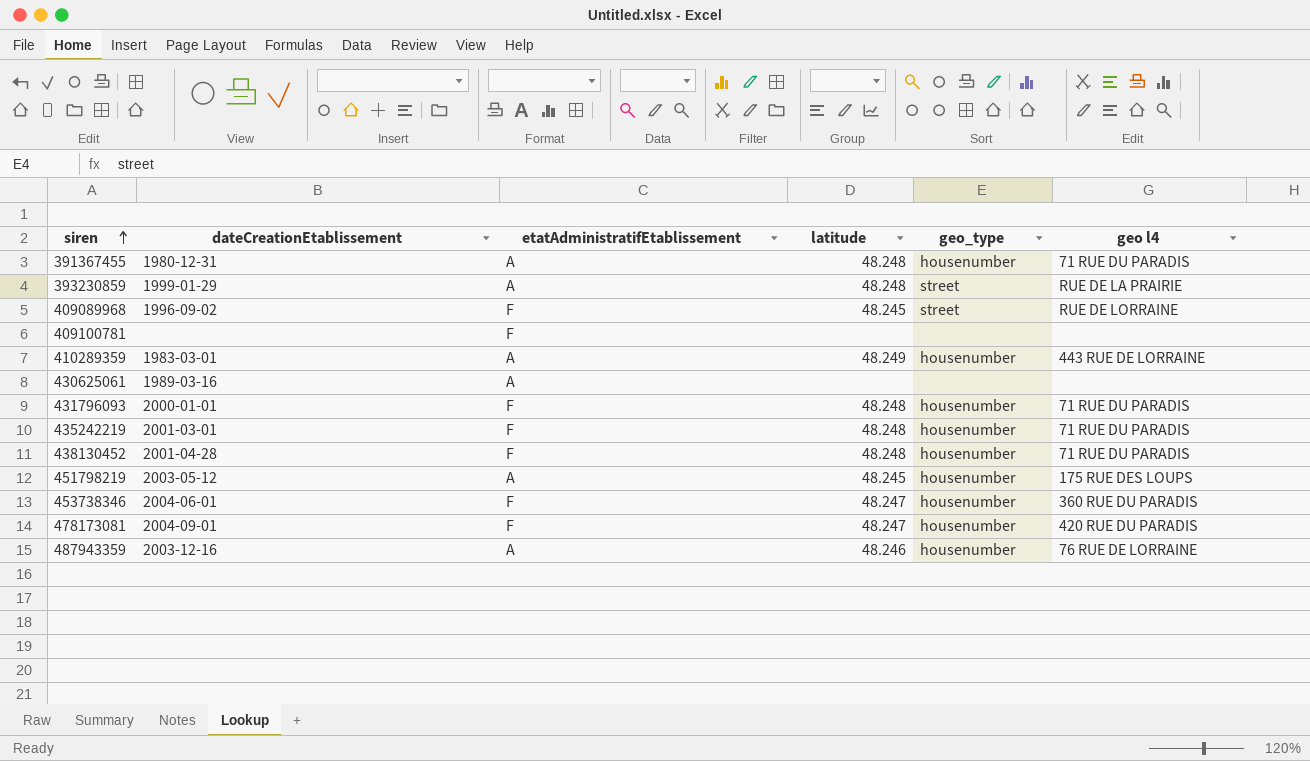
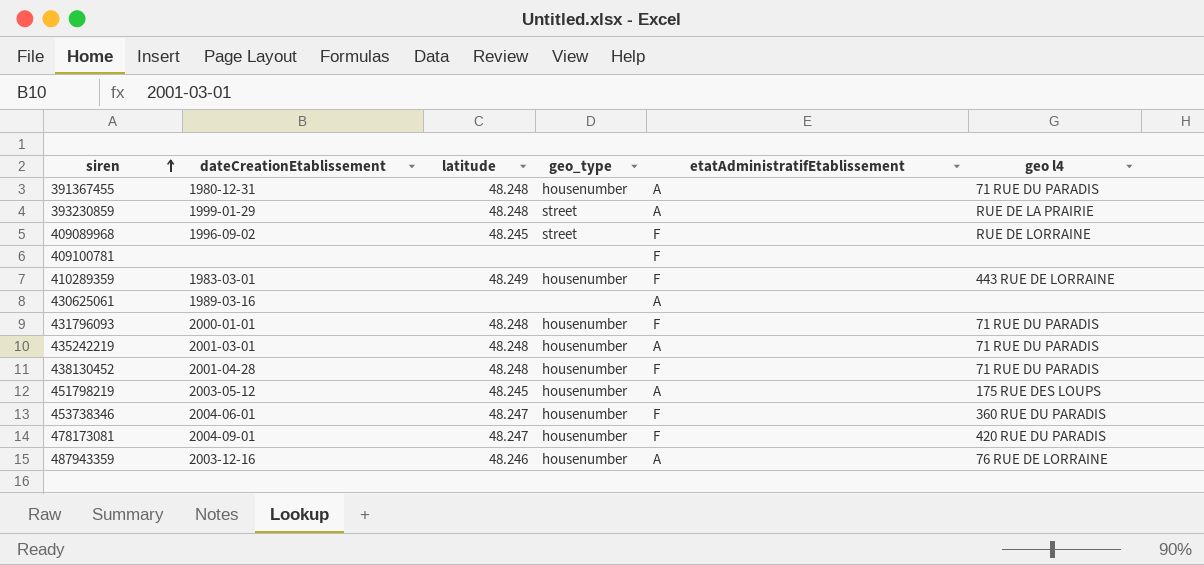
column etatAdministratifEtablissement | position: 3 -> 5
410289359 | etatAdministratifEtablissement: A -> F
435242219 | etatAdministratifEtablissement: F -> A

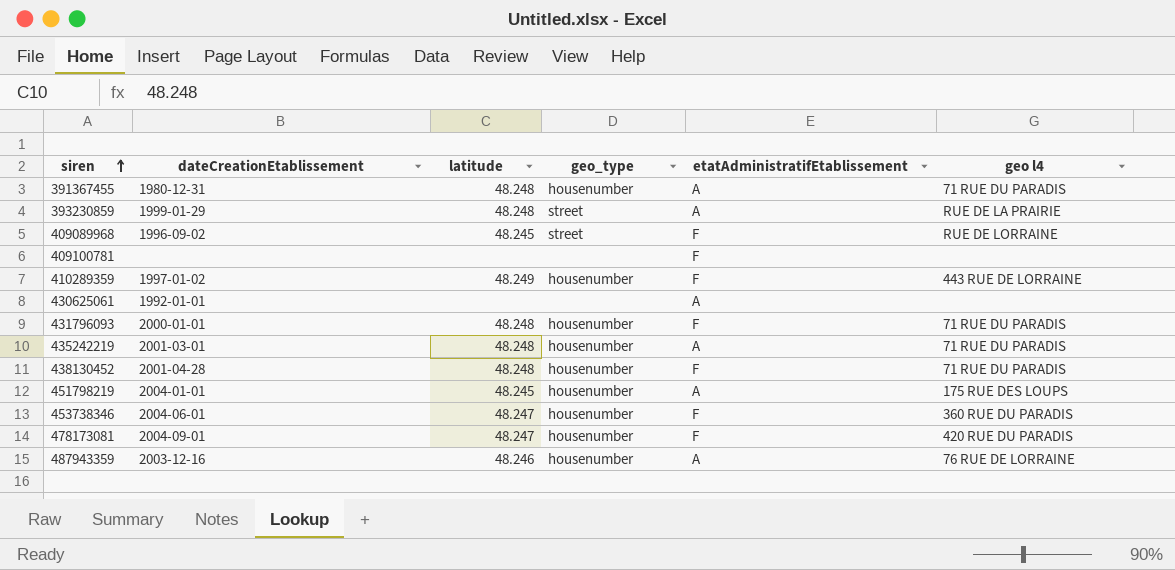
410289359 | dateCreationEtablissement: 1983-03-01 -> 1997-01-02
430625061 | dateCreationEtablissement: 1989-03-16 -> 1992-01-01
451798219 | dateCreationEtablissement: 2003-05-12 -> 2004-01-01

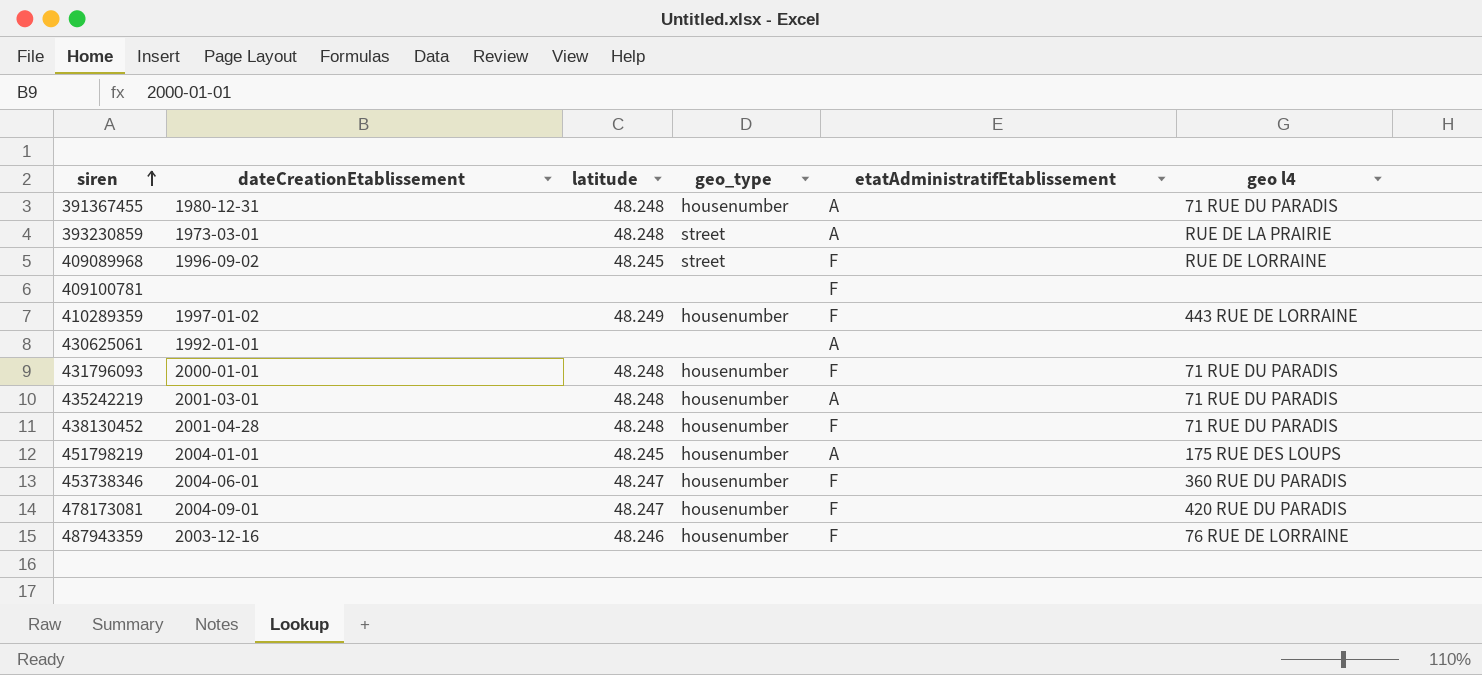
393230859 | dateCreationEtablissement: 1999-01-29 -> 1973-03-01
487943359 | etatAdministratifEtablissement: A -> F

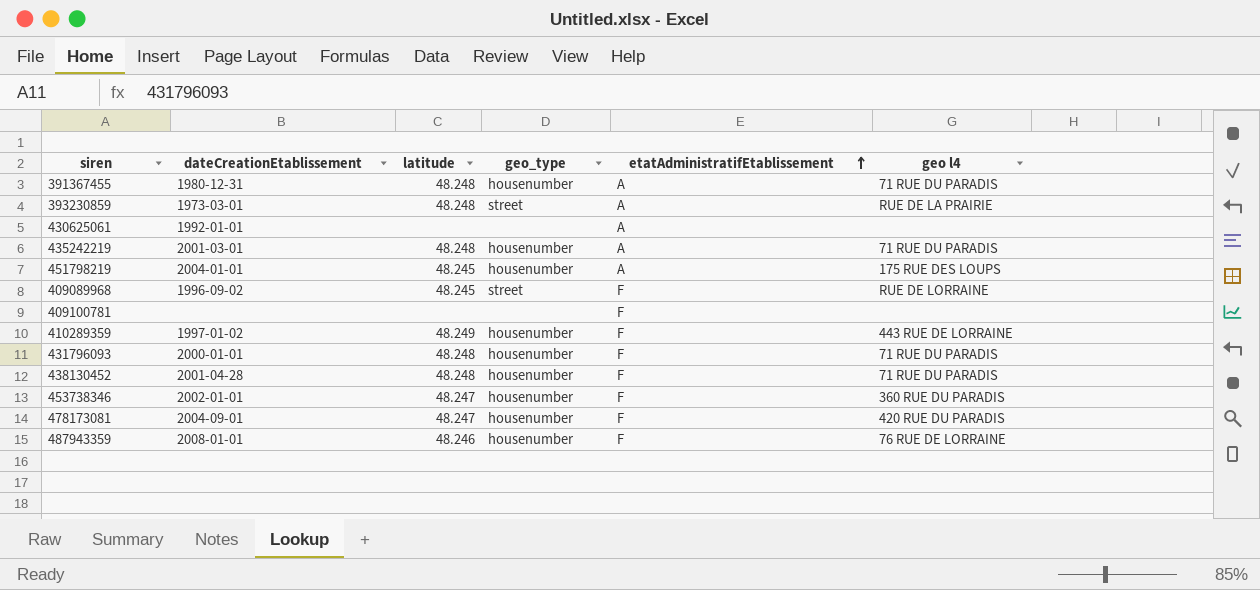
row order: siren ascending -> etatAdministratifEtablissement ascending
453738346 | dateCreationEtablissement: 2004-06-01 -> 2002-01-01
487943359 | dateCreationEtablissement: 2003-12-16 -> 2008-01-01

